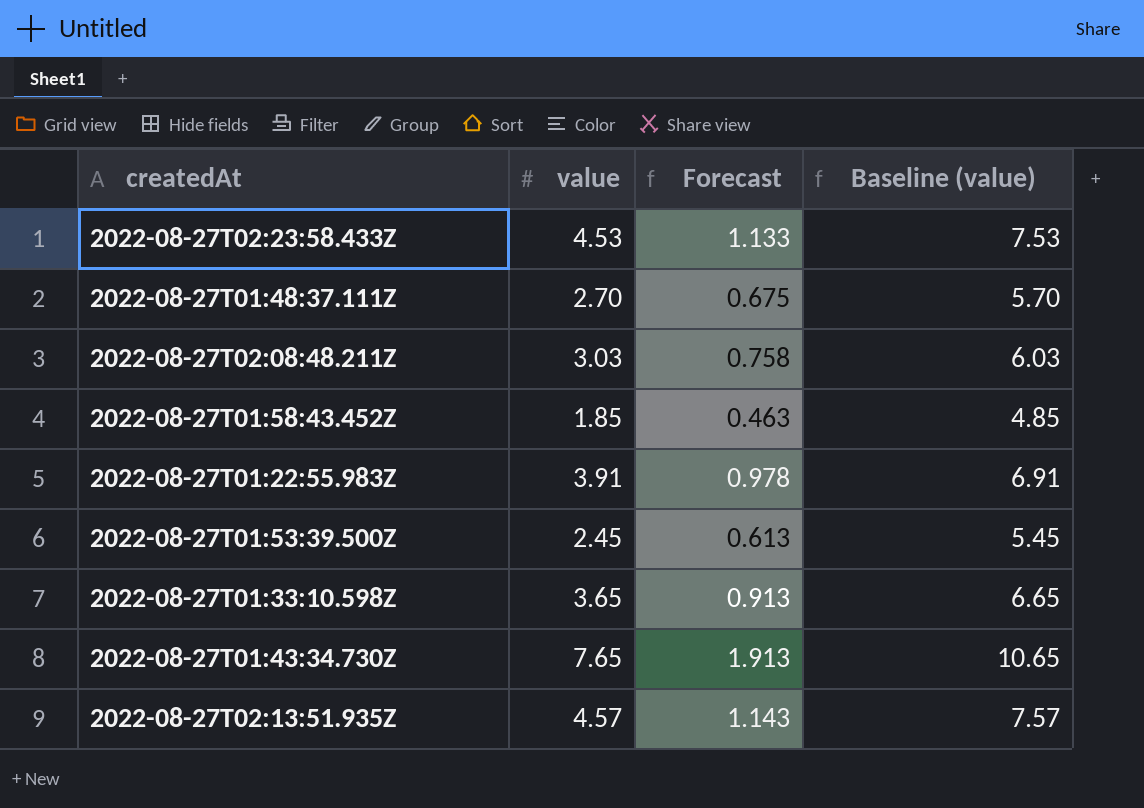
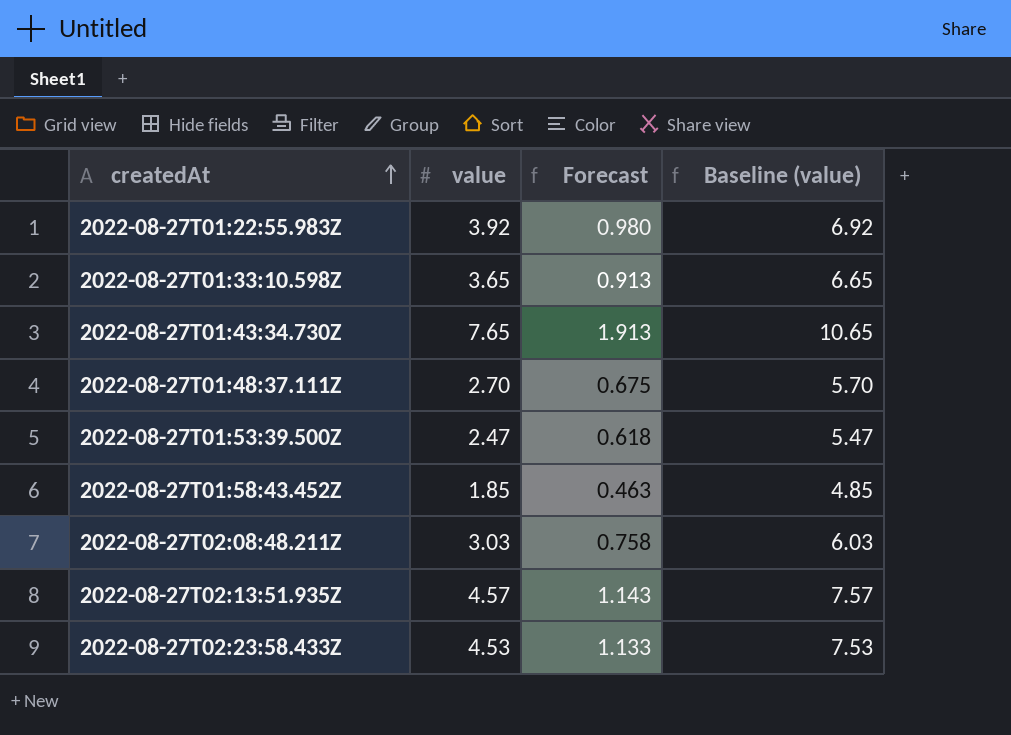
row order: none -> createdAt ascending
2022-08-27T01:22:55.983Z | value: 3.91 -> 3.92
2022-08-27T01:22:55.983Z | Forecast: 0.978 -> 0.980
2022-08-27T01:22:55.983Z | Baseline (value): 6.91 -> 6.92
2022-08-27T01:53:39.500Z | value: 2.45 -> 2.47
2022-08-27T01:53:39.500Z | Forecast: 0.613 -> 0.618
2022-08-27T01:53:39.500Z | Baseline (value): 5.45 -> 5.47

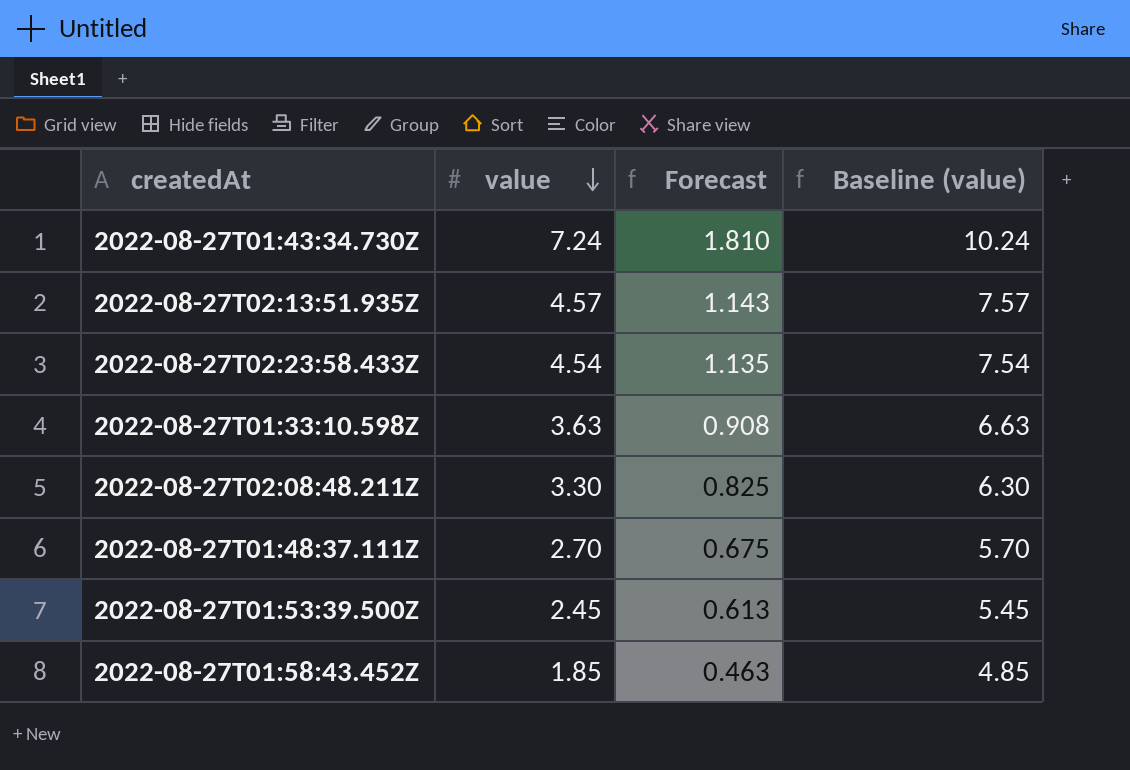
row order: createdAt ascending -> value descending
row 2022-08-27T01:22:55.983Z: 3.92 | 0.980 | 6.92 -> none
2022-08-27T01:43:34.730Z | value: 7.65 -> 7.24
2022-08-27T01:43:34.730Z | Forecast: 1.913 -> 1.810
2022-08-27T01:43:34.730Z | Baseline (value): 10.65 -> 10.24
2022-08-27T02:23:58.433Z | value: 4.53 -> 4.54
2022-08-27T02:23:58.433Z | Forecast: 1.133 -> 1.135
2022-08-27T02:23:58.433Z | Baseline (value): 7.53 -> 7.54
2022-08-27T01:33:10.598Z | value: 3.65 -> 3.63
2022-08-27T01:33:10.598Z | Forecast: 0.913 -> 0.908
2022-08-27T01:33:10.598Z | Baseline (value): 6.65 -> 6.63
2022-08-27T02:08:48.211Z | value: 3.03 -> 3.30
2022-08-27T02:08:48.211Z | Forecast: 0.758 -> 0.825
2022-08-27T02:08:48.211Z | Baseline (value): 6.03 -> 6.30
2022-08-27T01:53:39.500Z | value: 2.47 -> 2.45
2022-08-27T01:53:39.500Z | Forecast: 0.618 -> 0.613
2022-08-27T01:53:39.500Z | Baseline (value): 5.47 -> 5.45

